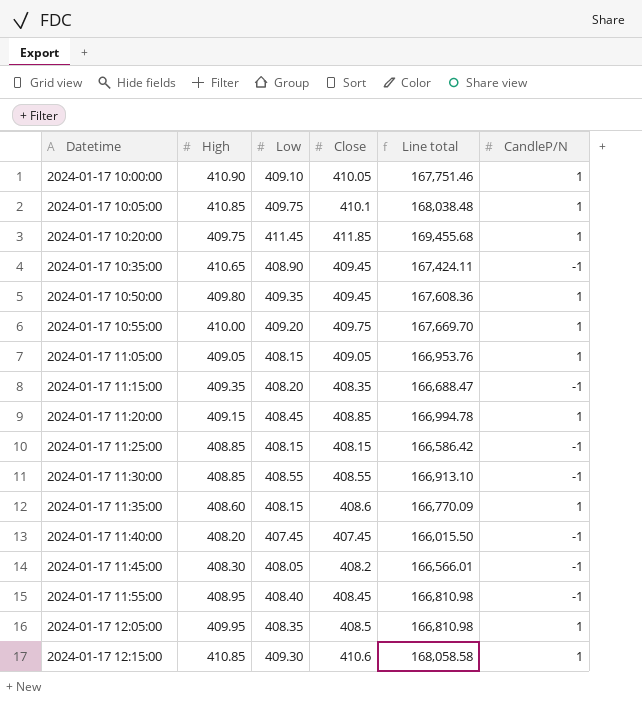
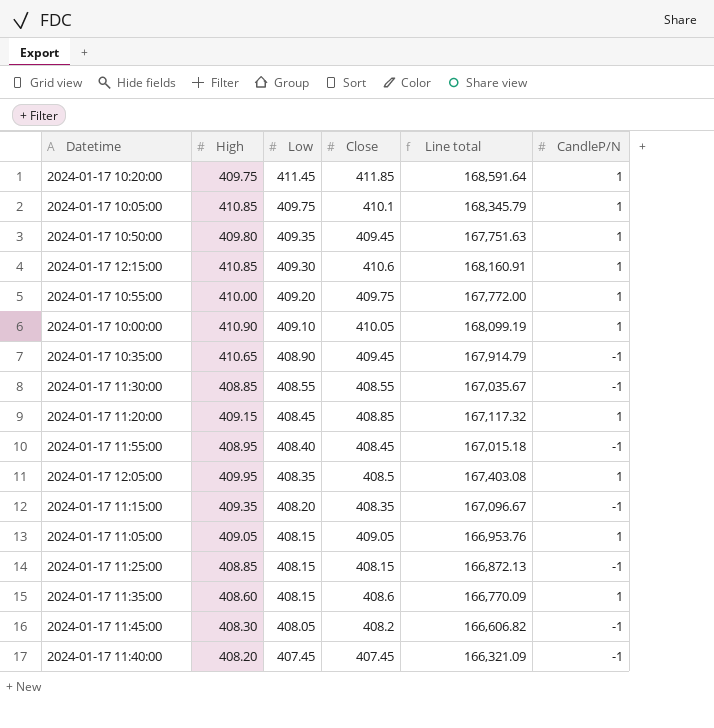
row order: Datetime ascending -> Low descending
column Line total | formula: [Low] * [Close] -> [High] * [Low]

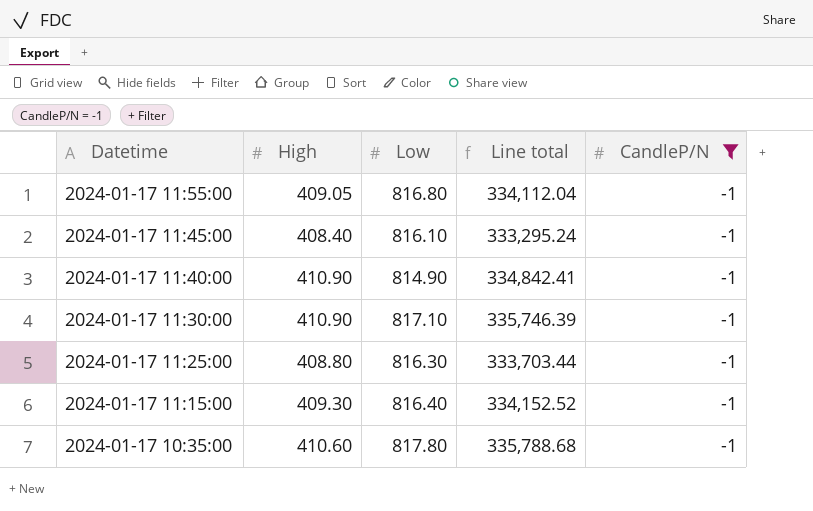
filter: none -> CandleP/N = -1
row order: Low descending -> Datetime descending
column Close | position: 4 -> none
2024-01-17 11:55:00 | High: 408.95 -> 409.05
2024-01-17 11:55:00 | Low: 408.40 -> 816.80
2024-01-17 11:55:00 | Line total: 167,015.18 -> 334,112.04
2024-01-17 11:45:00 | High: 408.30 -> 408.40
2024-01-17 11:45:00 | Low: 408.05 -> 816.10
2024-01-17 11:45:00 | Line total: 166,606.82 -> 333,295.24
2024-01-17 11:40:00 | High: 408.20 -> 410.90
2024-01-17 11:40:00 | Low: 407.45 -> 814.90
2024-01-17 11:40:00 | Line total: 166,321.09 -> 334,842.41
2024-01-17 11:30:00 | High: 408.85 -> 410.90
2024-01-17 11:30:00 | Low: 408.55 -> 817.10
2024-01-17 11:30:00 | Line total: 167,035.67 -> 335,746.39
2024-01-17 11:25:00 | High: 408.85 -> 408.80
2024-01-17 11:25:00 | Low: 408.15 -> 816.30
2024-01-17 11:25:00 | Line total: 166,872.13 -> 333,703.44
2024-01-17 11:15:00 | High: 409.35 -> 409.30
2024-01-17 11:15:00 | Low: 408.20 -> 816.40
2024-01-17 11:15:00 | Line total: 167,096.67 -> 334,152.52
2024-01-17 10:35:00 | High: 410.65 -> 410.60
2024-01-17 10:35:00 | Low: 408.90 -> 817.80
2024-01-17 10:35:00 | Line total: 167,914.79 -> 335,788.68

